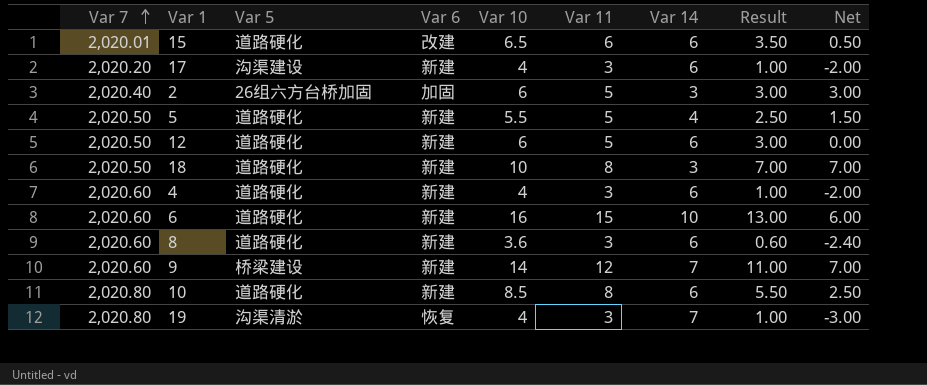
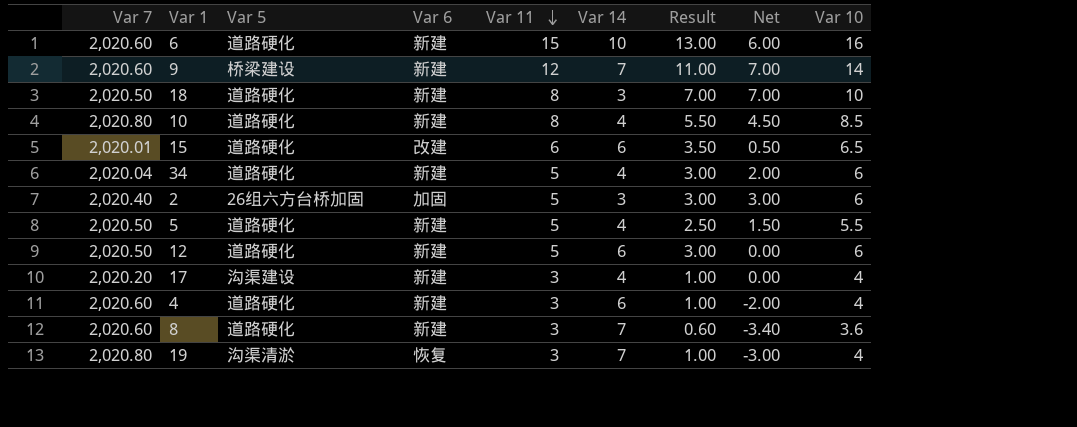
row order: Var 7 ascending -> Var 11 descending
column Var 10 | position: 5 -> 9
10 | Var 14: 6 -> 4
10 | Net: 2.50 -> 4.50
row 34: none -> 2,020.04 | 道路硬化 | 新建 | 5 | 4 | 3.00 | 2.00 | 6
17 | Var 14: 6 -> 4
17 | Net: -2.00 -> 0.00
8 | Var 14: 6 -> 7
8 | Net: -2.40 -> -3.40

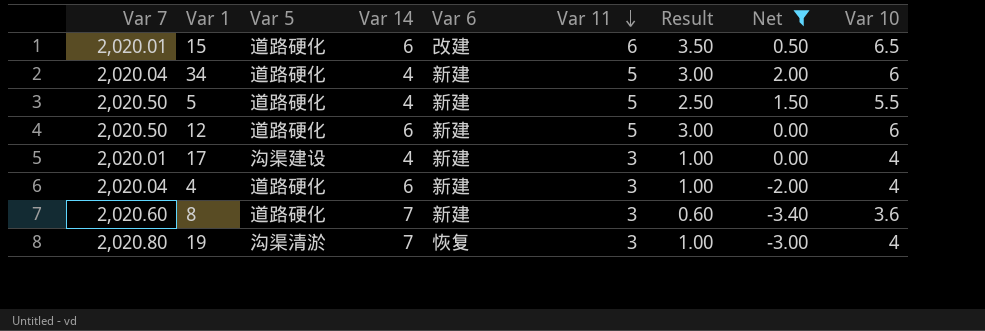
filter: none -> Net <= 2.00
column Var 14 | position: 6 -> 4
17 | Var 7: 2,020.20 -> 2,020.01
4 | Var 7: 2,020.60 -> 2,020.04

